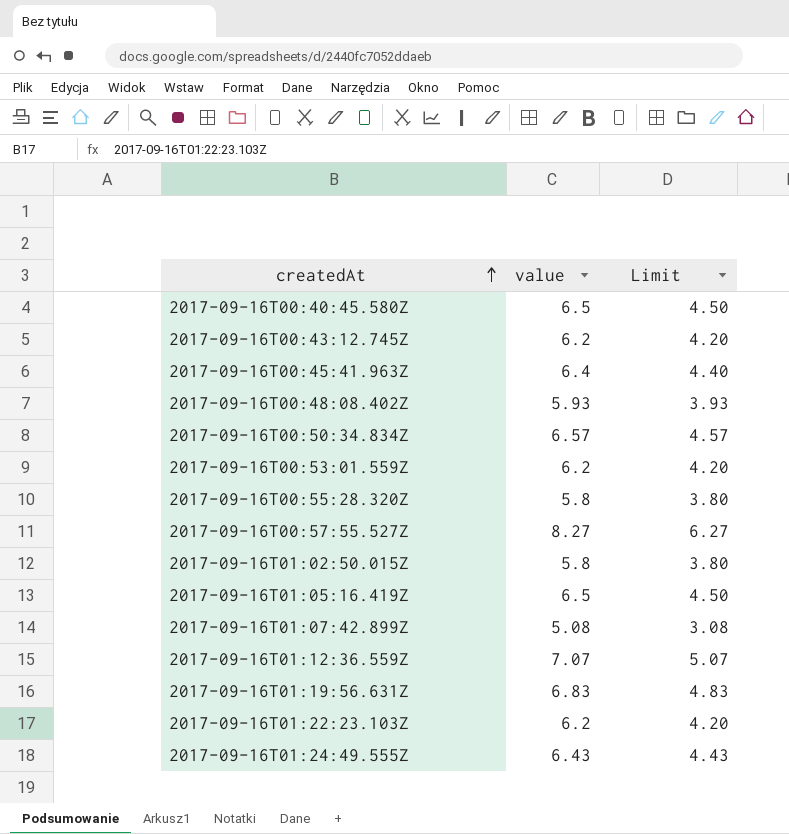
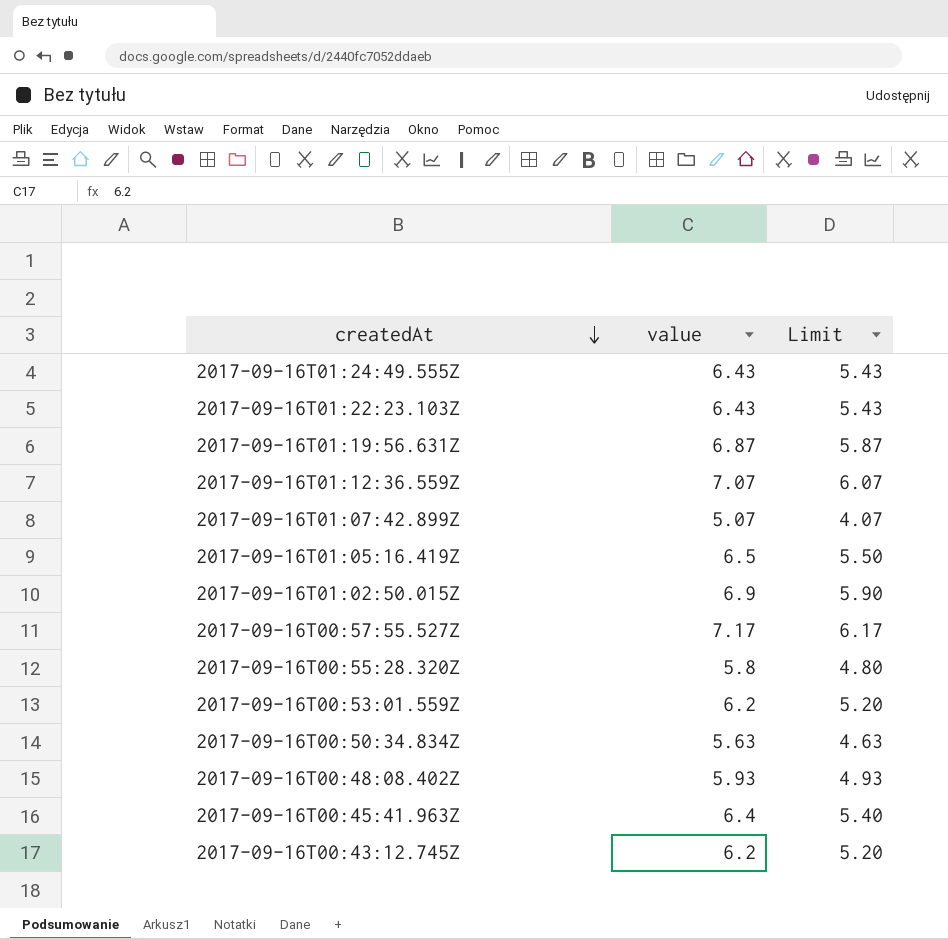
row order: createdAt ascending -> createdAt descending
column Limit | formula: [value] - 2 -> [value] - 1
row 2017-09-16T00:40:45.580Z: 6.5 | 4.50 -> none
2017-09-16T01:22:23.103Z | value: 6.2 -> 6.43
2017-09-16T01:19:56.631Z | value: 6.83 -> 6.87
2017-09-16T01:07:42.899Z | value: 5.08 -> 5.07
2017-09-16T01:02:50.015Z | value: 5.8 -> 6.9
2017-09-16T00:57:55.527Z | value: 8.27 -> 7.17
2017-09-16T00:50:34.834Z | value: 6.57 -> 5.63

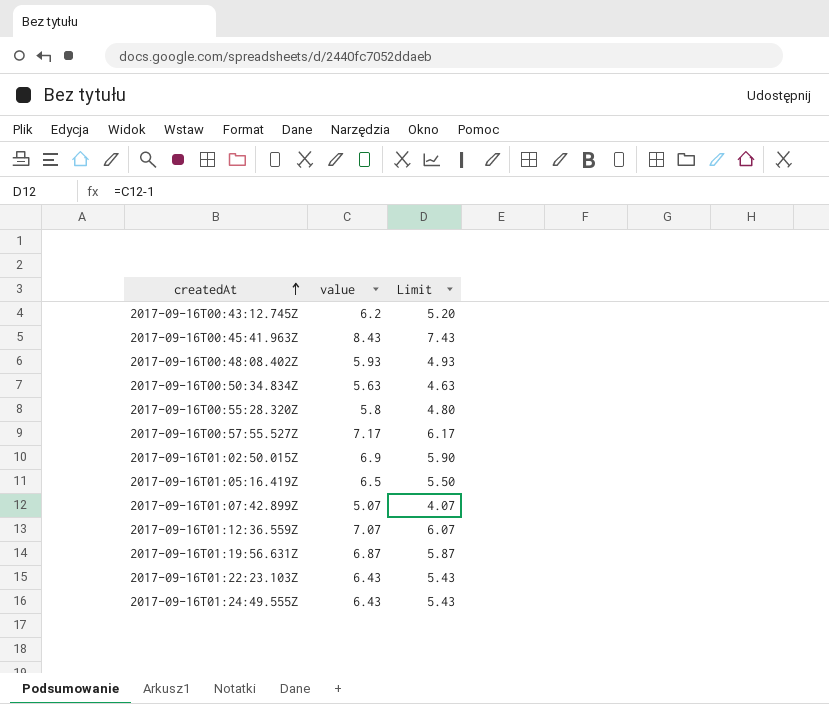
row order: createdAt descending -> createdAt ascending
row 2017-09-16T00:53:01.559Z: 6.2 | 5.20 -> none
2017-09-16T00:45:41.963Z | value: 6.4 -> 8.43
2017-09-16T00:45:41.963Z | Limit: 5.40 -> 7.43

